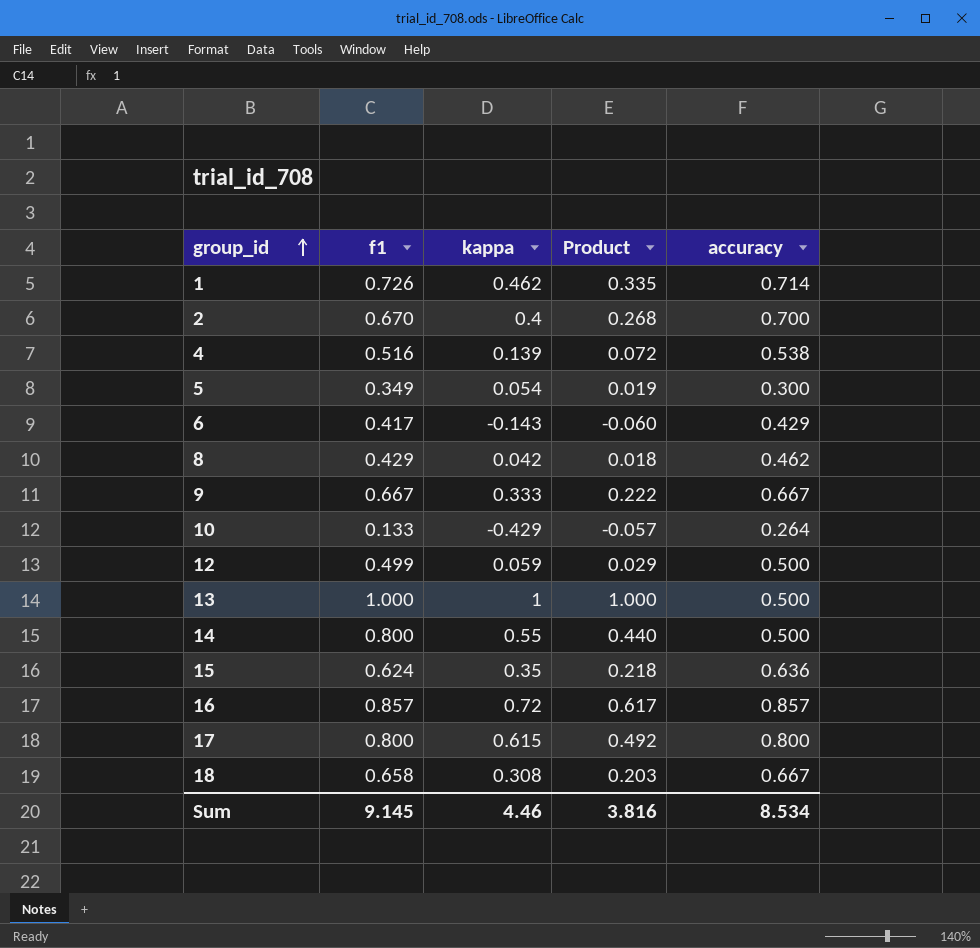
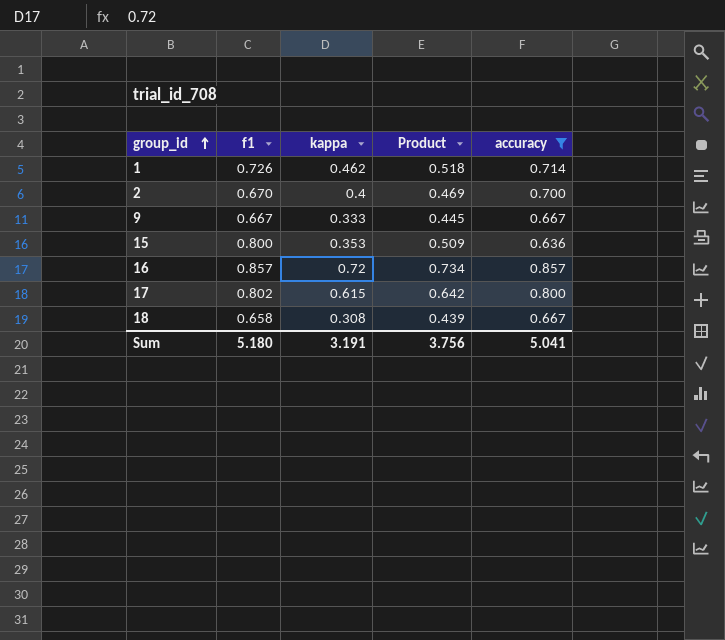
filter: none -> accuracy >= 0.636
column Product | formula: [f1] * [kappa] -> [f1] * [accuracy]
15 | f1: 0.624 -> 0.800
15 | kappa: 0.35 -> 0.353
17 | f1: 0.800 -> 0.802
Sum | f1: 9.145 -> 5.180
Sum | kappa: 4.46 -> 3.191
Sum | Product: 3.816 -> 3.756
Sum | accuracy: 8.534 -> 5.041

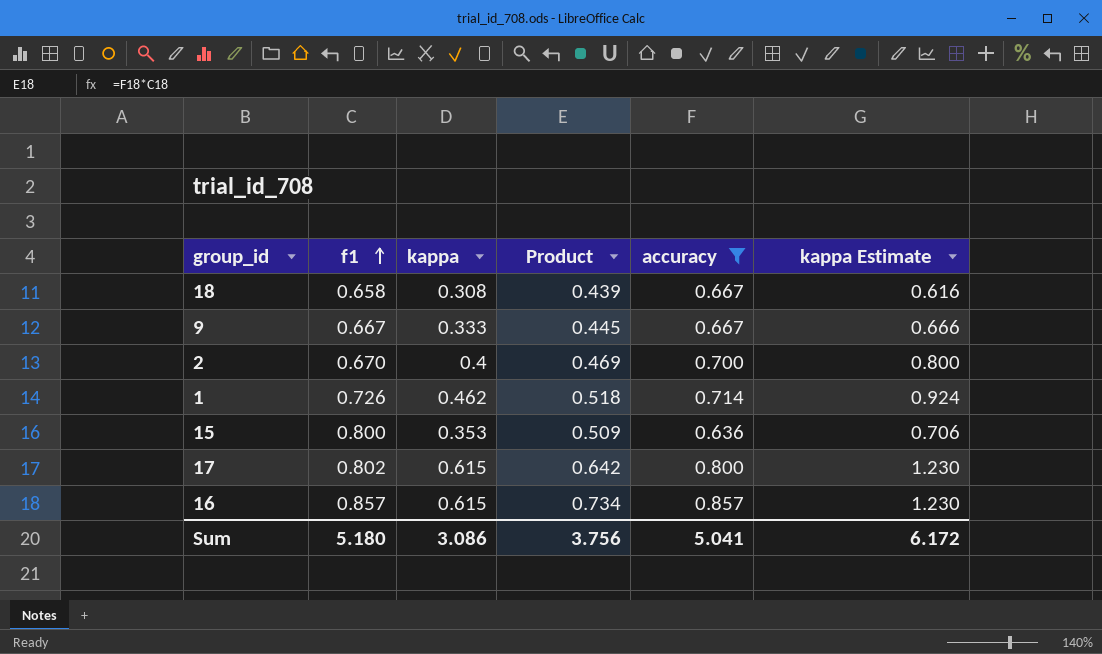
row order: group_id ascending -> f1 ascending
column kappa Estimate | formula: none -> [kappa] * 2
16 | kappa: 0.72 -> 0.615
Sum | kappa: 3.191 -> 3.086

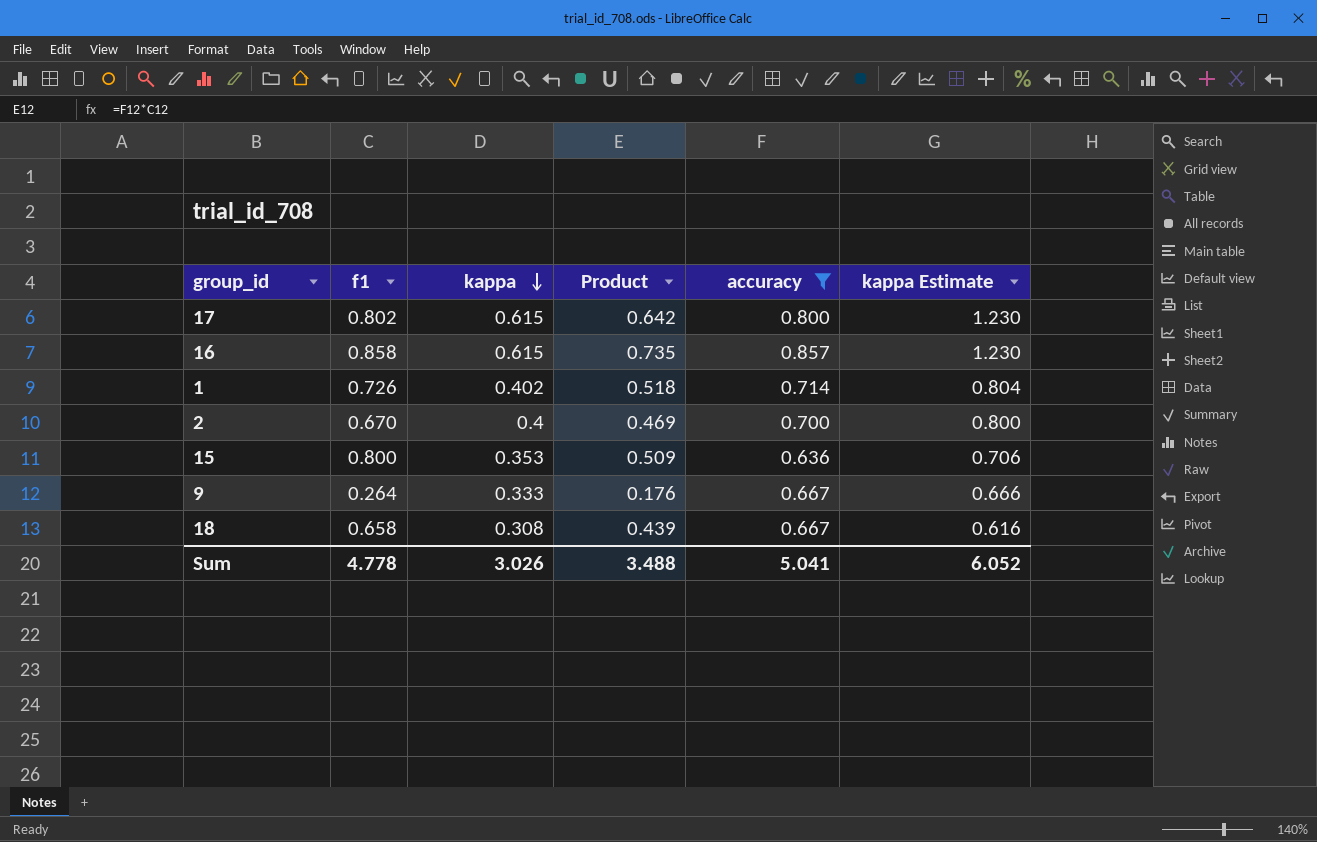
row order: f1 ascending -> kappa descending
16 | f1: 0.857 -> 0.858
16 | Product: 0.734 -> 0.735
1 | kappa: 0.462 -> 0.402
1 | kappa Estimate: 0.924 -> 0.804
9 | f1: 0.667 -> 0.264
9 | Product: 0.445 -> 0.176
Sum | f1: 5.180 -> 4.778
Sum | kappa: 3.086 -> 3.026
Sum | Product: 3.756 -> 3.488
Sum | kappa Estimate: 6.172 -> 6.052

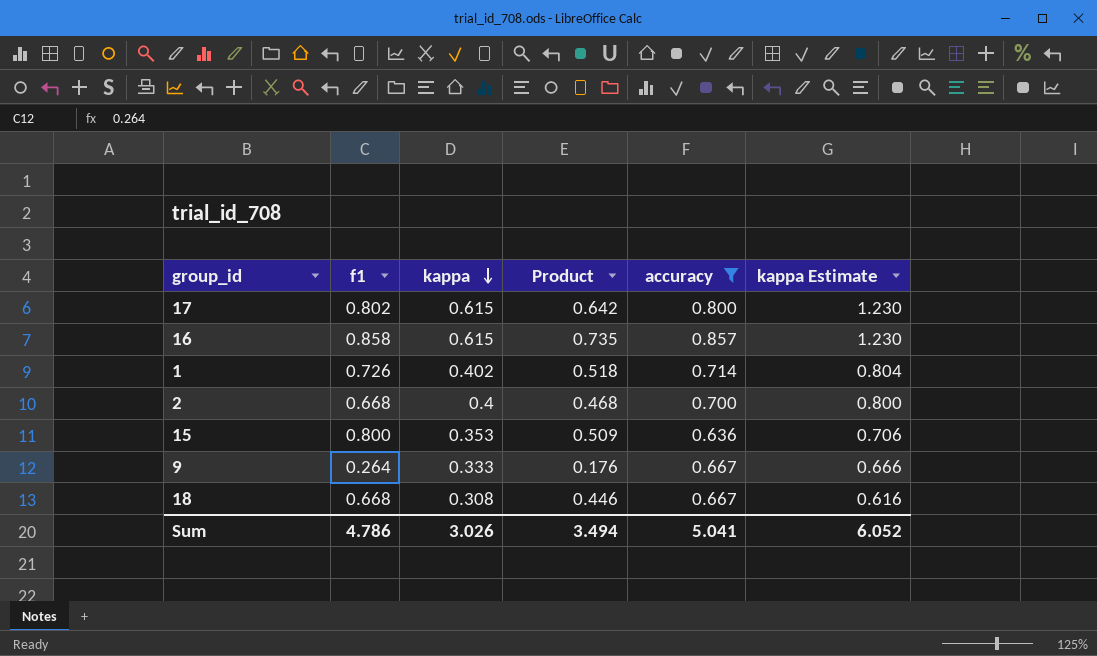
2 | f1: 0.670 -> 0.668
2 | Product: 0.469 -> 0.468
18 | f1: 0.658 -> 0.668
18 | Product: 0.439 -> 0.446
Sum | f1: 4.778 -> 4.786
Sum | Product: 3.488 -> 3.494

